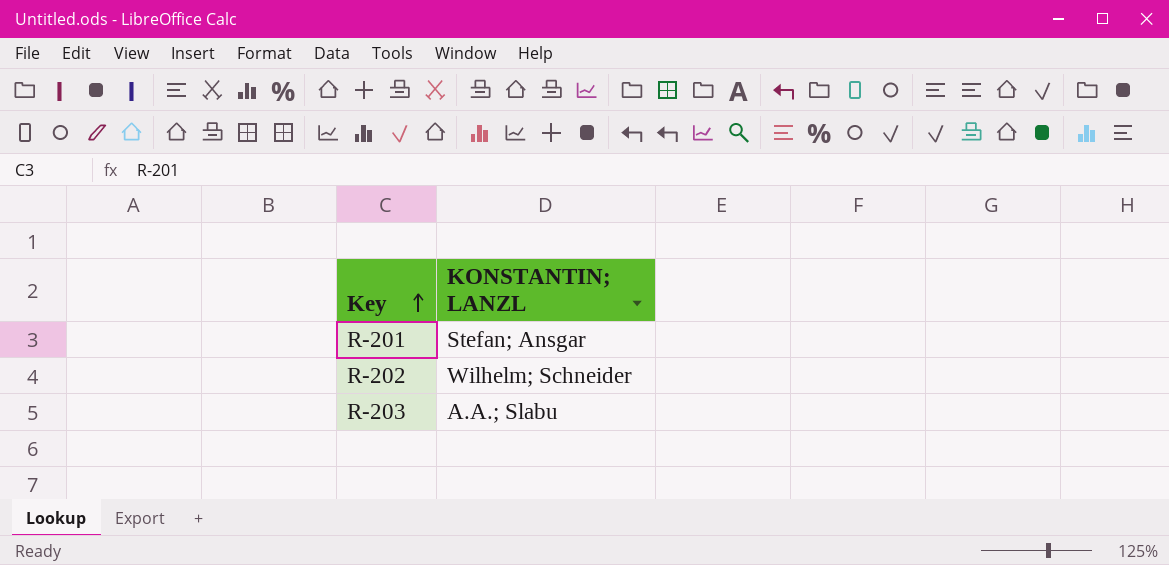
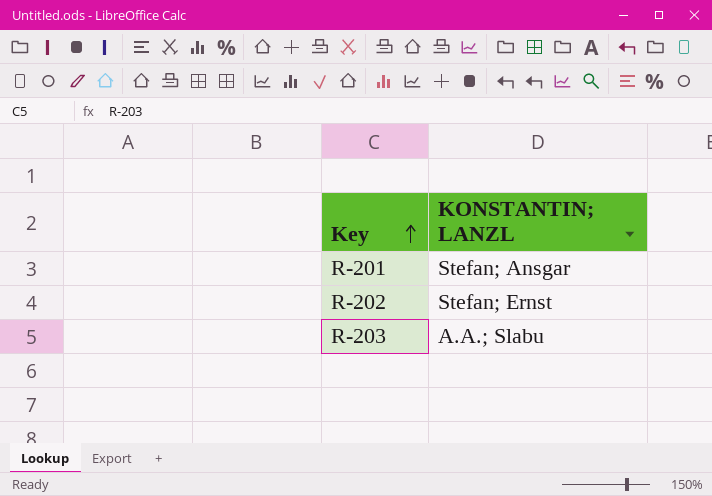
R-202 | KONSTANTIN; LANZL: Wilhelm; Schneider -> Stefan; Ernst

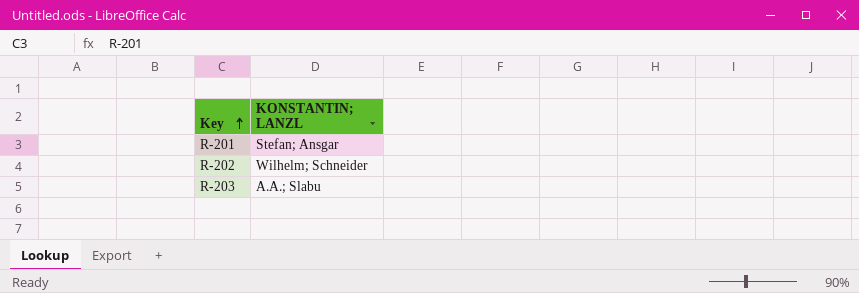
R-202 | KONSTANTIN; LANZL: Stefan; Ernst -> Wilhelm; Schneider

